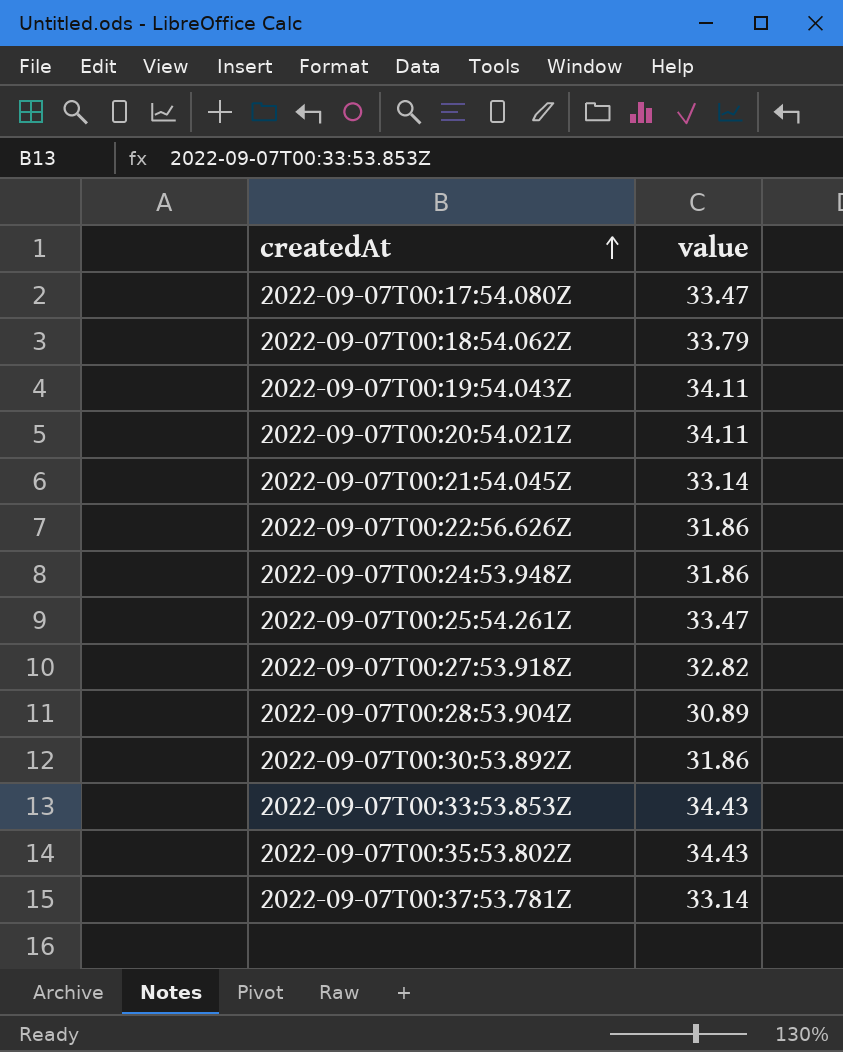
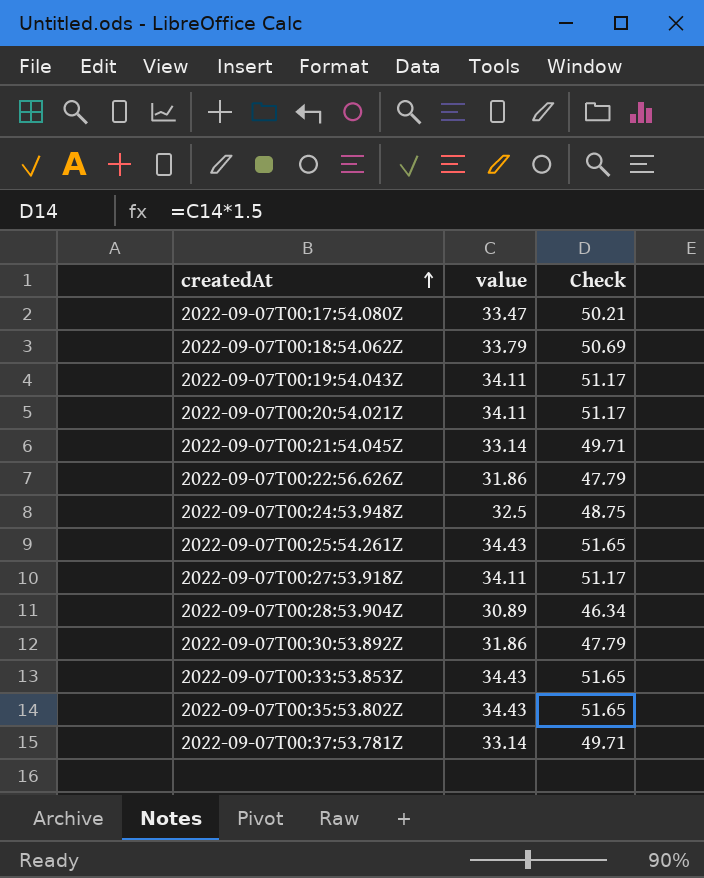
column Check | formula: none -> [value] * 1.5
2022-09-07T00:24:53.948Z | value: 31.86 -> 32.5
2022-09-07T00:25:54.261Z | value: 33.47 -> 34.43
2022-09-07T00:27:53.918Z | value: 32.82 -> 34.11

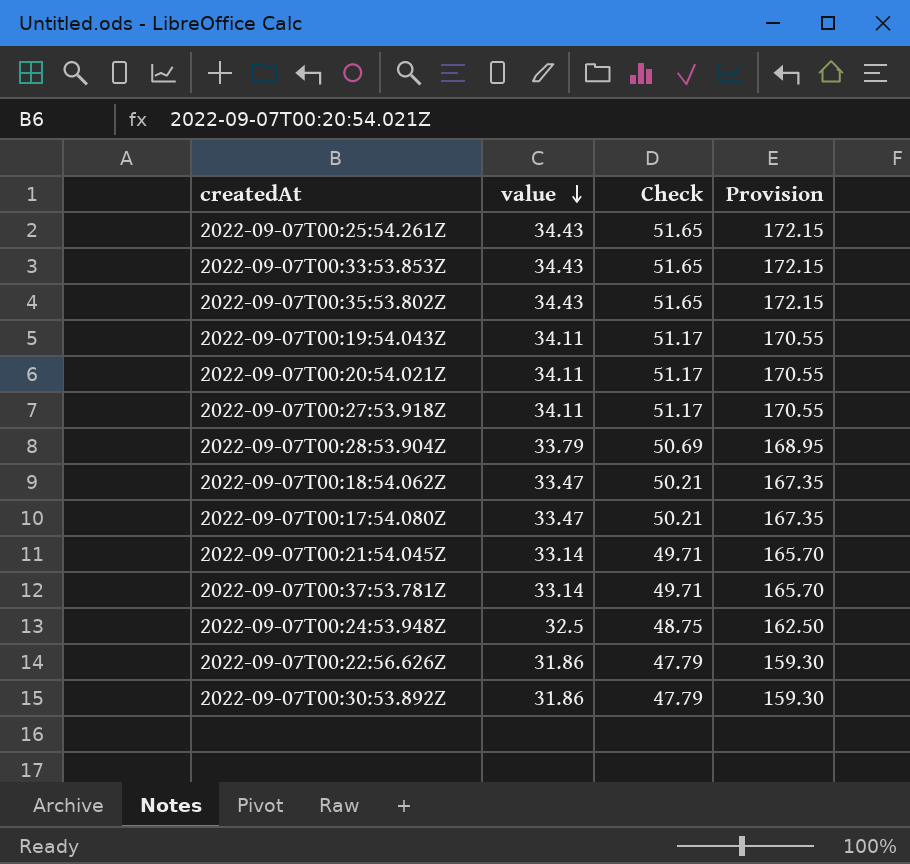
row order: createdAt ascending -> value descending
column Provision | formula: none -> [value] * 5
2022-09-07T00:28:53.904Z | value: 30.89 -> 33.79
2022-09-07T00:28:53.904Z | Check: 46.34 -> 50.69
2022-09-07T00:18:54.062Z | value: 33.79 -> 33.47
2022-09-07T00:18:54.062Z | Check: 50.69 -> 50.21

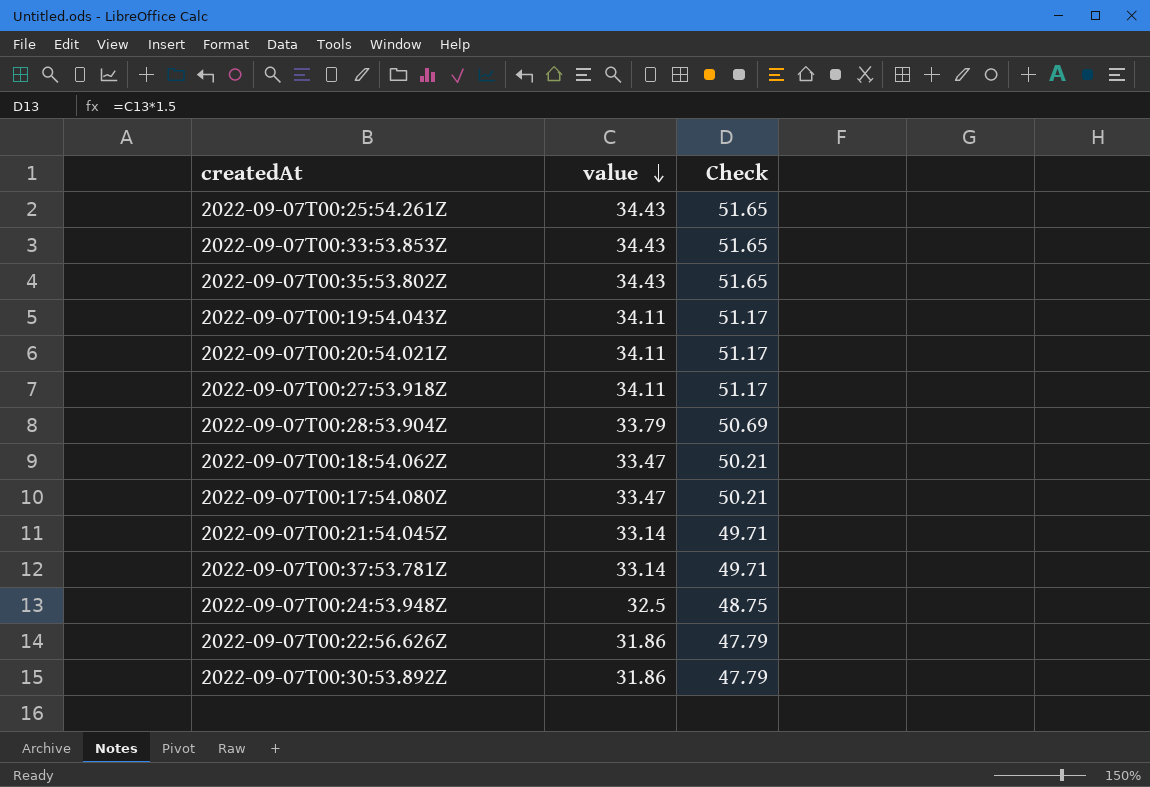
column Provision | formula: [value] * 5 -> none

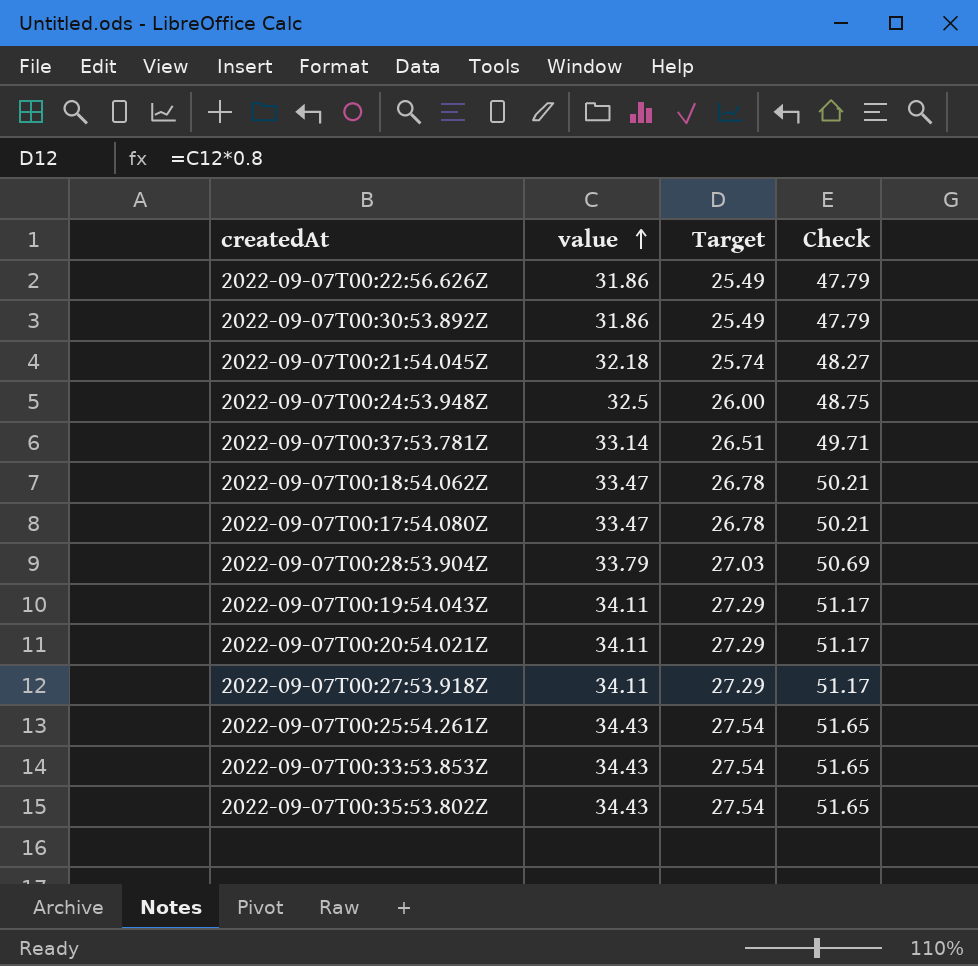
row order: value descending -> value ascending
column Target | formula: none -> [value] * 0.8
2022-09-07T00:21:54.045Z | value: 33.14 -> 32.18
2022-09-07T00:21:54.045Z | Check: 49.71 -> 48.27

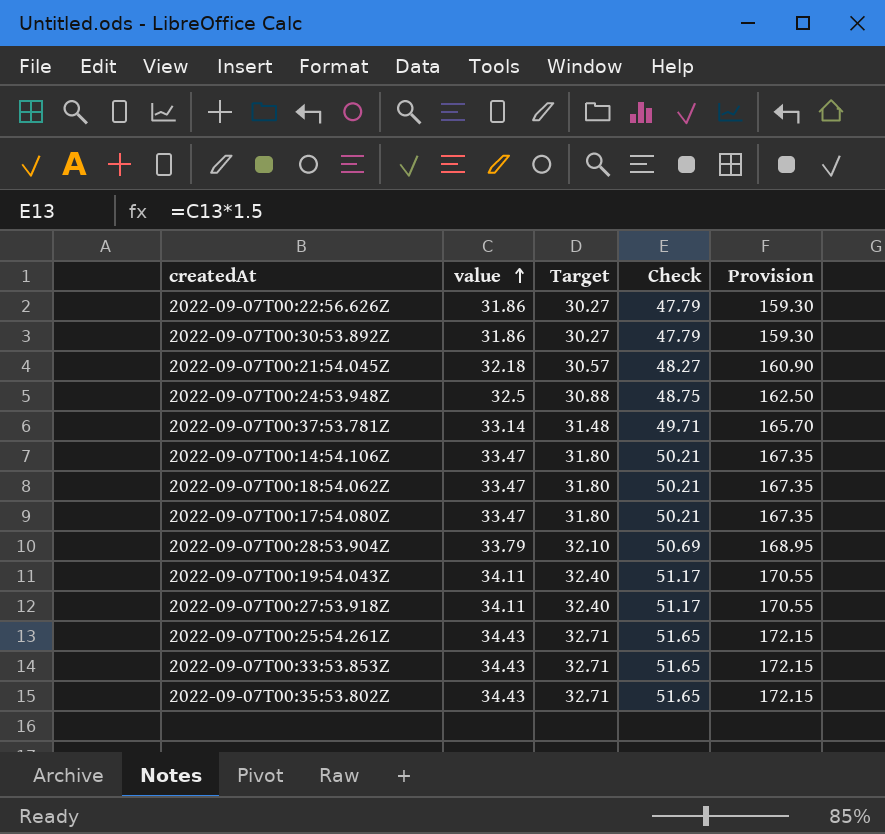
column Target | formula: [value] * 0.8 -> [value] * 0.95
column Provision | formula: none -> [value] * 5
row 2022-09-07T00:20:54.021Z: 34.11 | 27.29 | 51.17 -> none
row 2022-09-07T00:14:54.106Z: none -> 33.47 | 31.80 | 50.21 | 167.35

